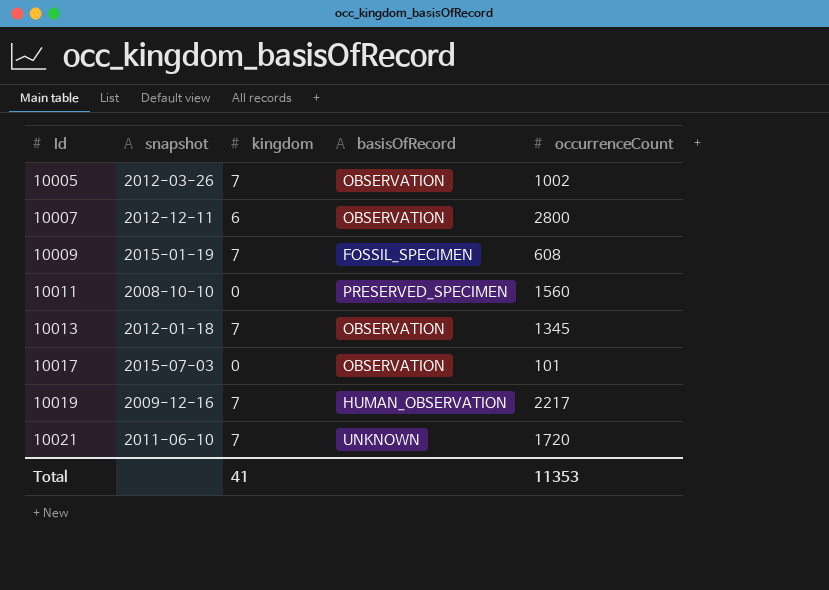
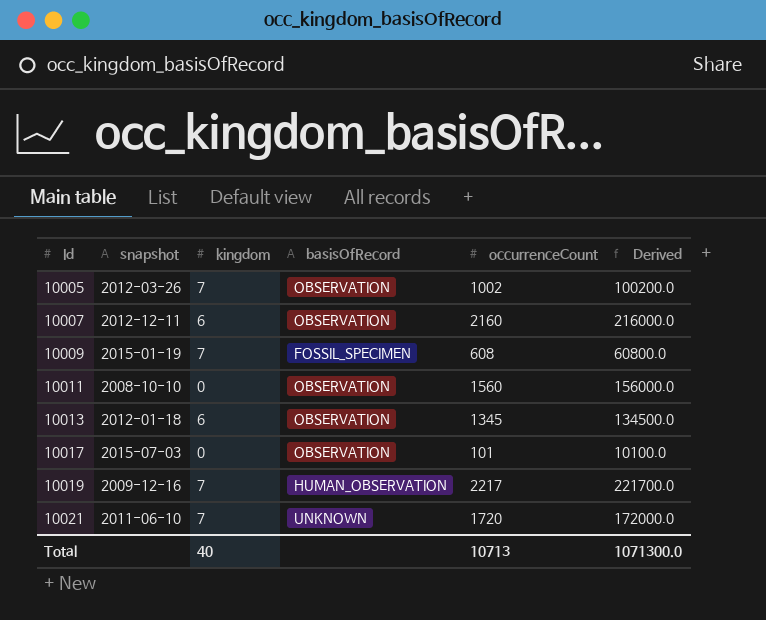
column Derived | formula: none -> [occurrenceCount] * 100
10007 | occurrenceCount: 2800 -> 2160
10011 | basisOfRecord: PRESERVED_SPECIMEN -> OBSERVATION
10013 | kingdom: 7 -> 6
Total | kingdom: 41 -> 40
Total | occurrenceCount: 11353 -> 10713

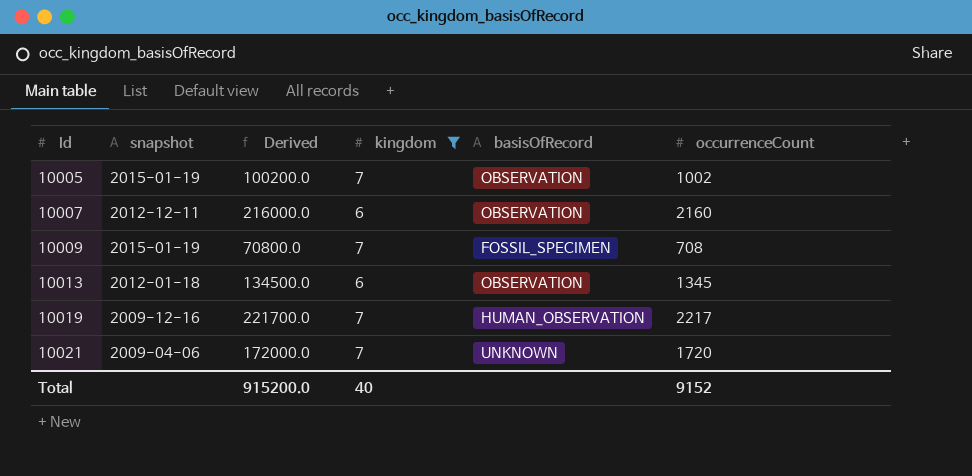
filter: none -> kingdom != 0
column Derived | position: 6 -> 3
10005 | snapshot: 2012-03-26 -> 2015-01-19
10009 | Derived: 60800.0 -> 70800.0
10009 | occurrenceCount: 608 -> 708
10021 | snapshot: 2011-06-10 -> 2009-04-06
Total | Derived: 1071300.0 -> 915200.0
Total | occurrenceCount: 10713 -> 9152

